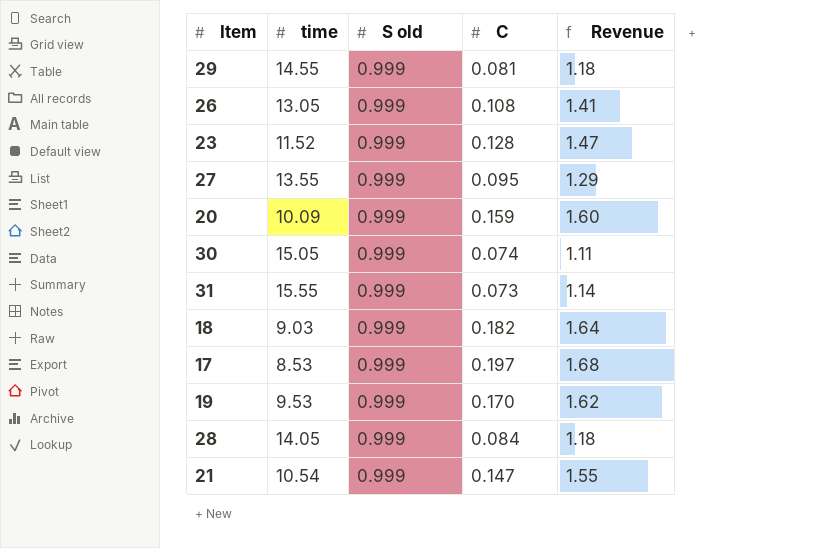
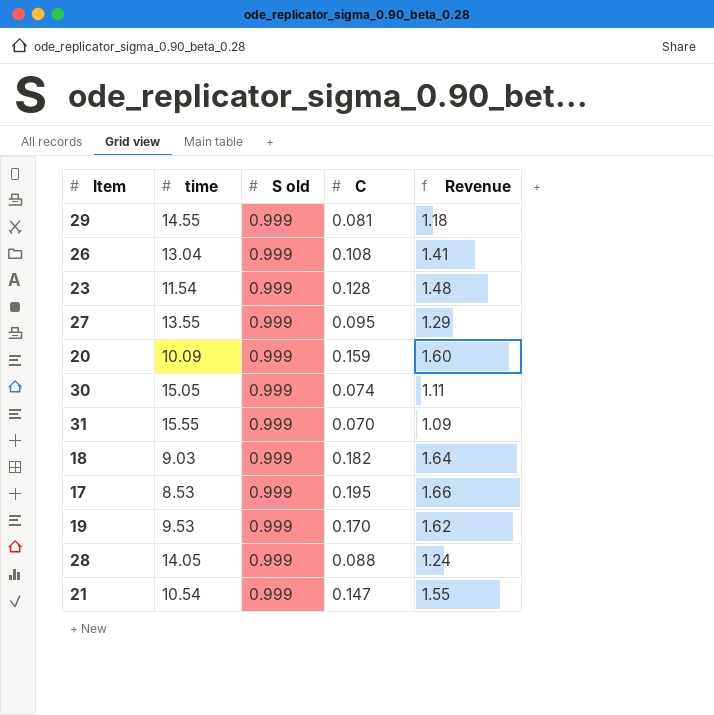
26 | time: 13.05 -> 13.04
23 | time: 11.52 -> 11.54
23 | Revenue: 1.47 -> 1.48
31 | C: 0.073 -> 0.070
31 | Revenue: 1.14 -> 1.09
17 | C: 0.197 -> 0.195
17 | Revenue: 1.68 -> 1.66
28 | C: 0.084 -> 0.088
28 | Revenue: 1.18 -> 1.24

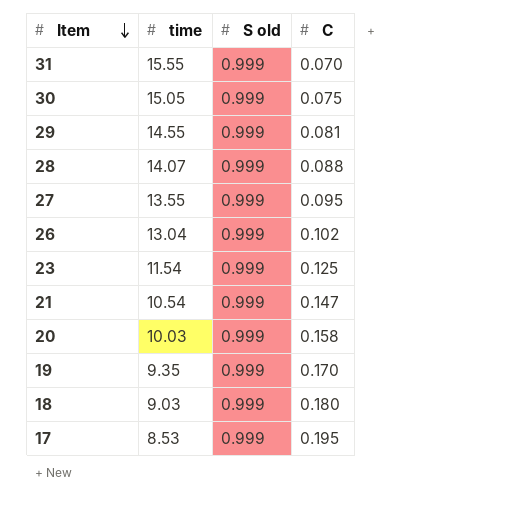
row order: none -> Item descending
column Revenue | formula: [time] * [C] -> none
30 | C: 0.074 -> 0.075
28 | time: 14.05 -> 14.07
26 | C: 0.108 -> 0.102
23 | C: 0.128 -> 0.125
20 | time: 10.09 -> 10.03
20 | C: 0.159 -> 0.158
19 | time: 9.53 -> 9.35
18 | C: 0.182 -> 0.180

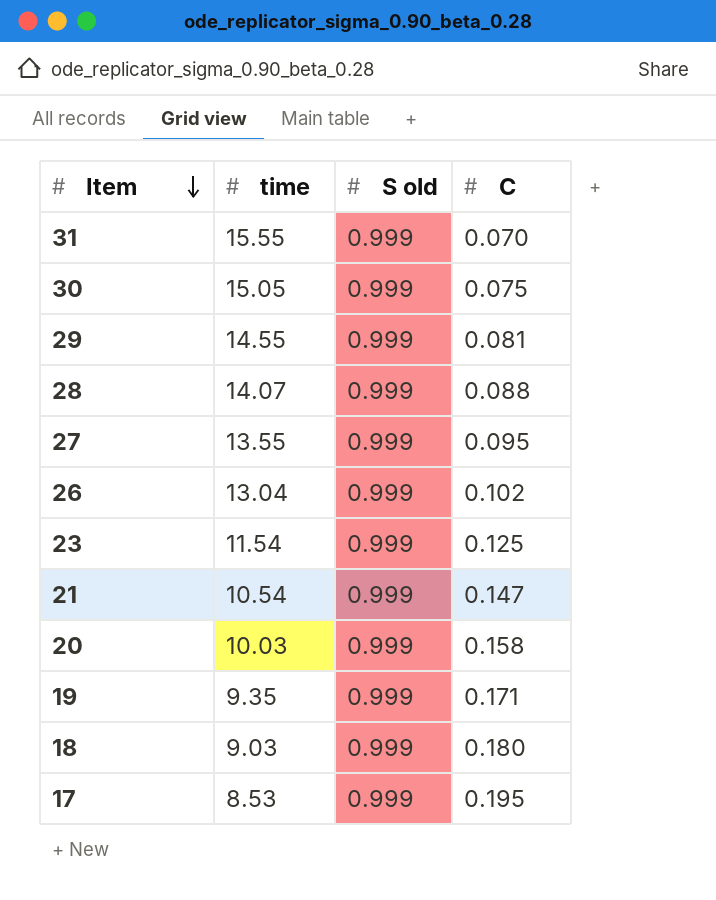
19 | C: 0.170 -> 0.171

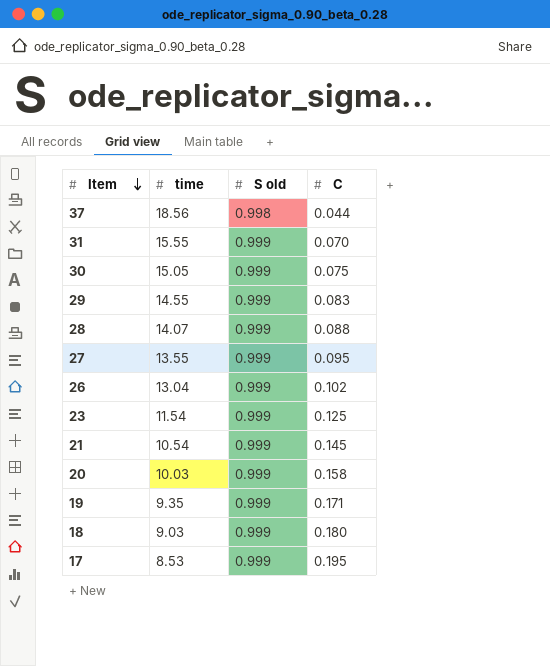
row 37: none -> 18.56 | 0.998 | 0.044
29 | C: 0.081 -> 0.083
21 | C: 0.147 -> 0.145

